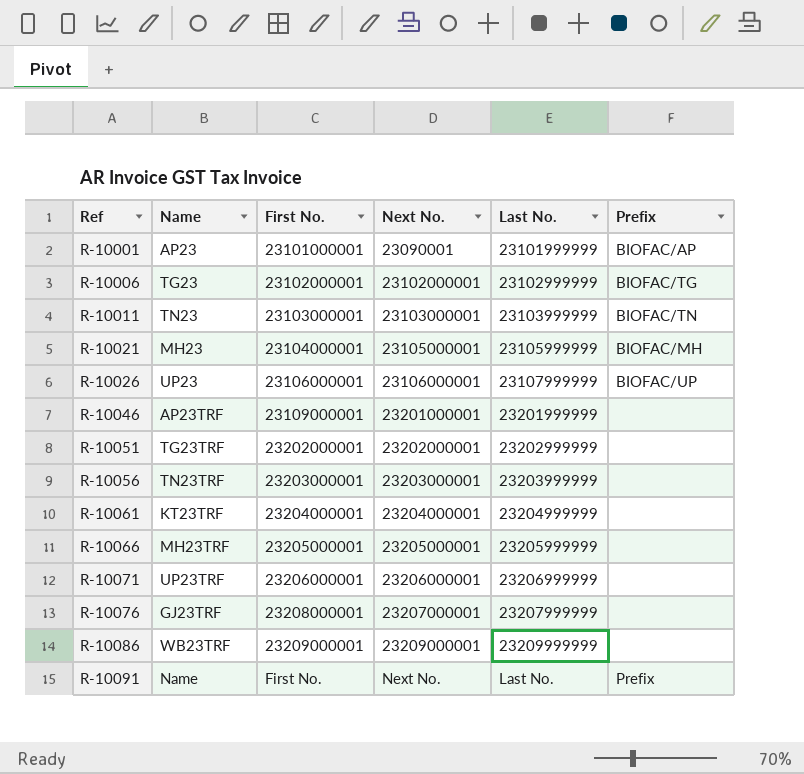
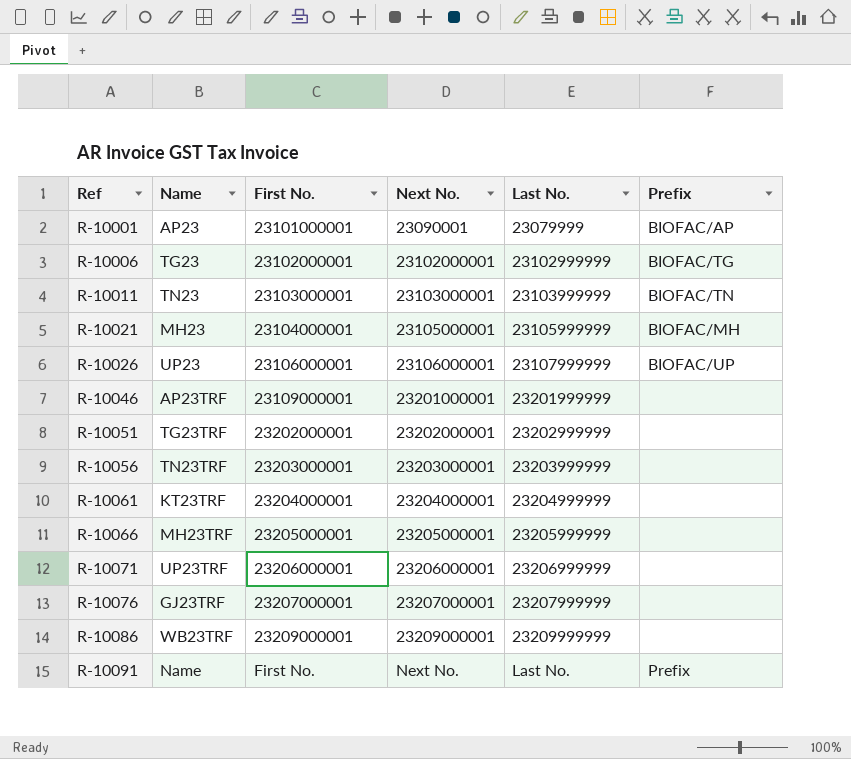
R-10001 | Last No.: 23101999999 -> 23079999
R-10076 | First No.: 23208000001 -> 23207000001

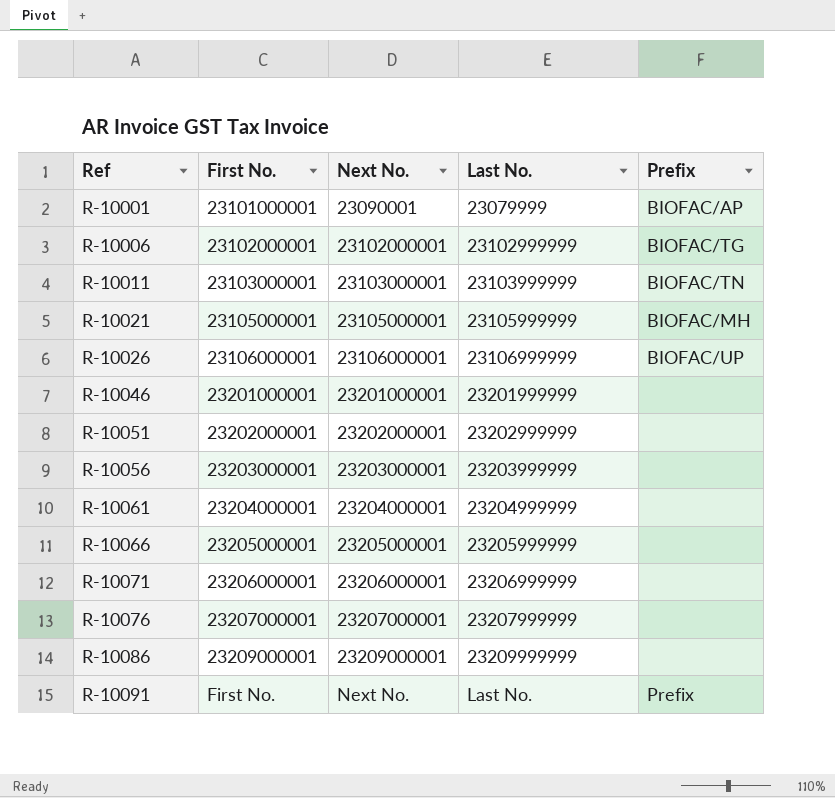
column Name | position: 2 -> none
R-10021 | First No.: 23104000001 -> 23105000001
R-10026 | Last No.: 23107999999 -> 23106999999
R-10046 | First No.: 23109000001 -> 23201000001

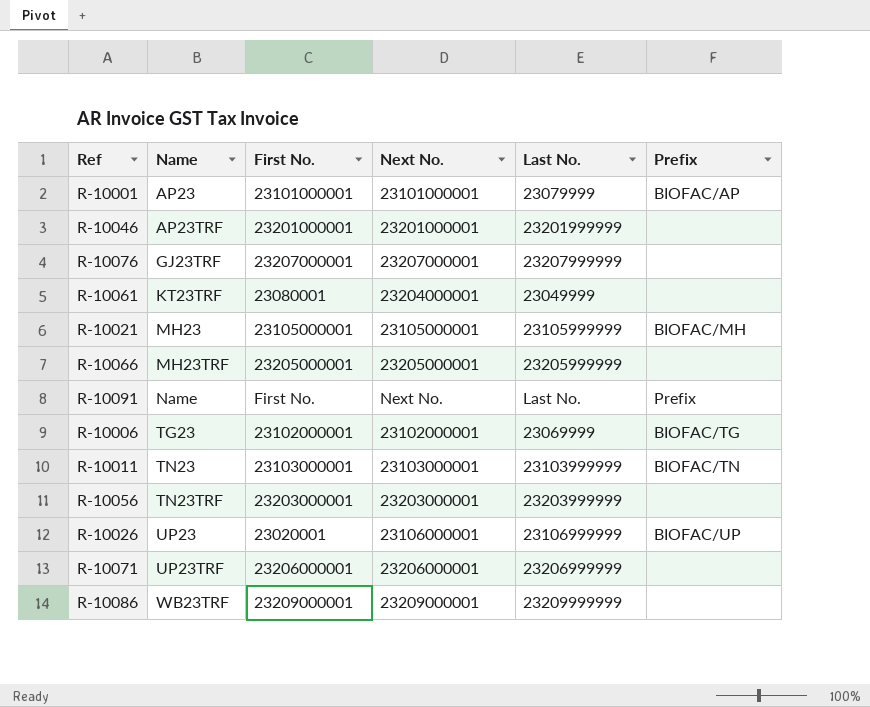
row order: Ref ascending -> Name ascending
column Name | position: none -> 2
row R-10051: 23202000001 | 23202000001 | 23202999999 | none -> none
R-10001 | Next No.: 23090001 -> 23101000001
R-10061 | First No.: 23204000001 -> 23080001
R-10061 | Last No.: 23204999999 -> 23049999
R-10006 | Last No.: 23102999999 -> 23069999
R-10026 | First No.: 23106000001 -> 23020001

